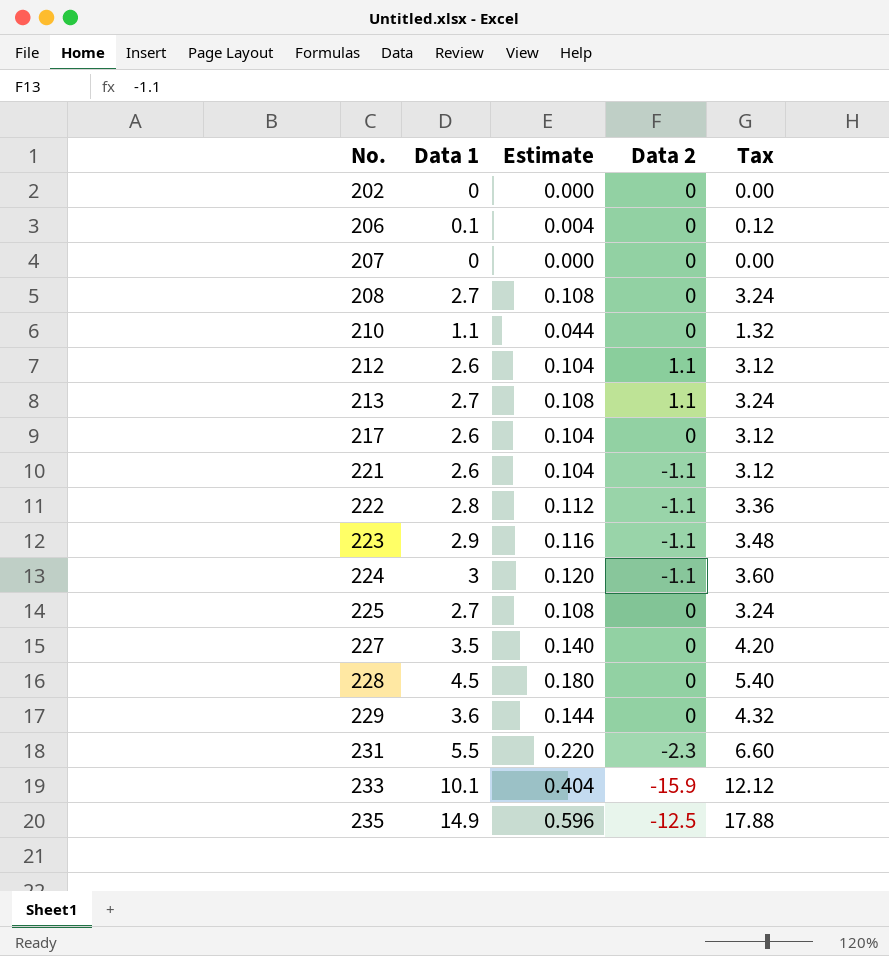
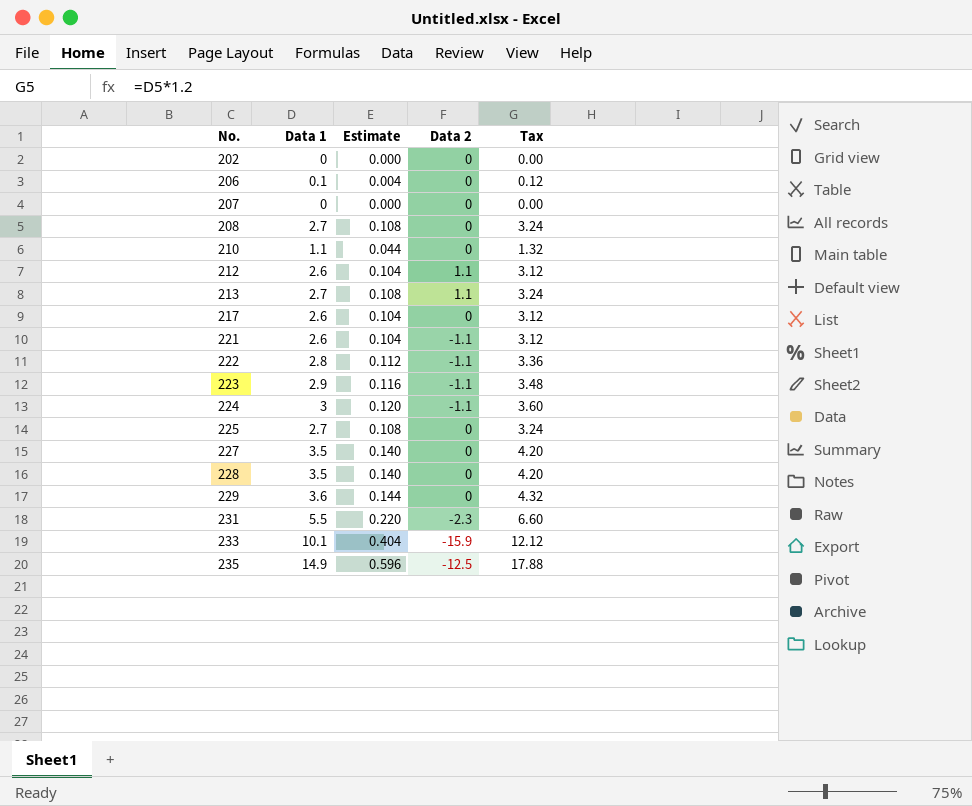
228 | Data 1: 4.5 -> 3.5
228 | Estimate: 0.180 -> 0.140
228 | Tax: 5.40 -> 4.20

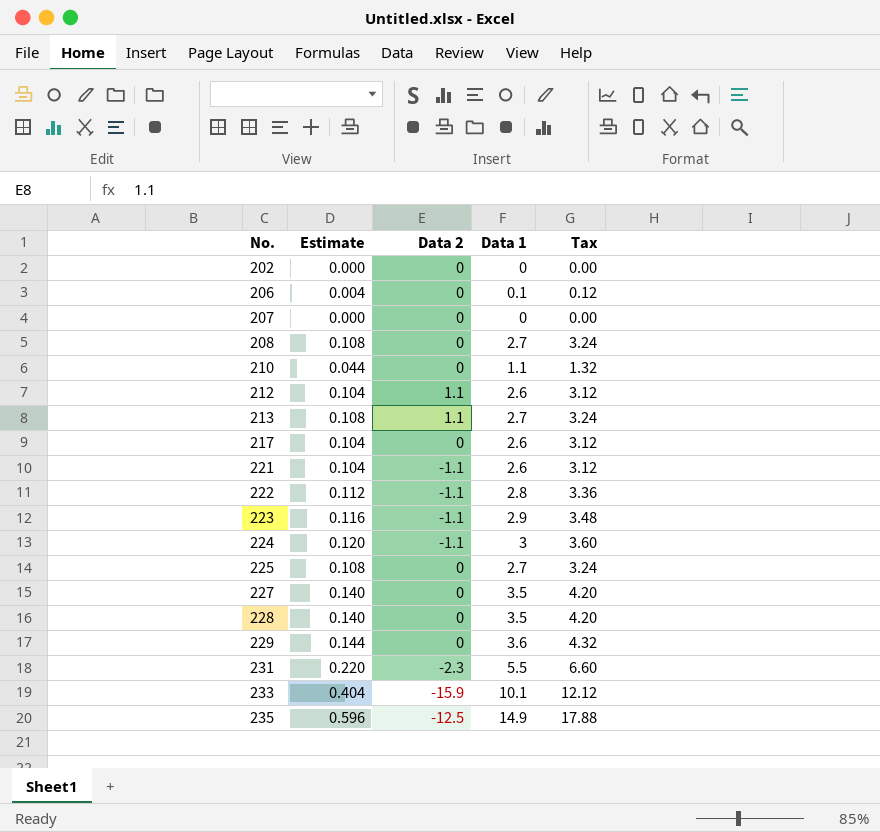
column Data 1 | position: 2 -> 4

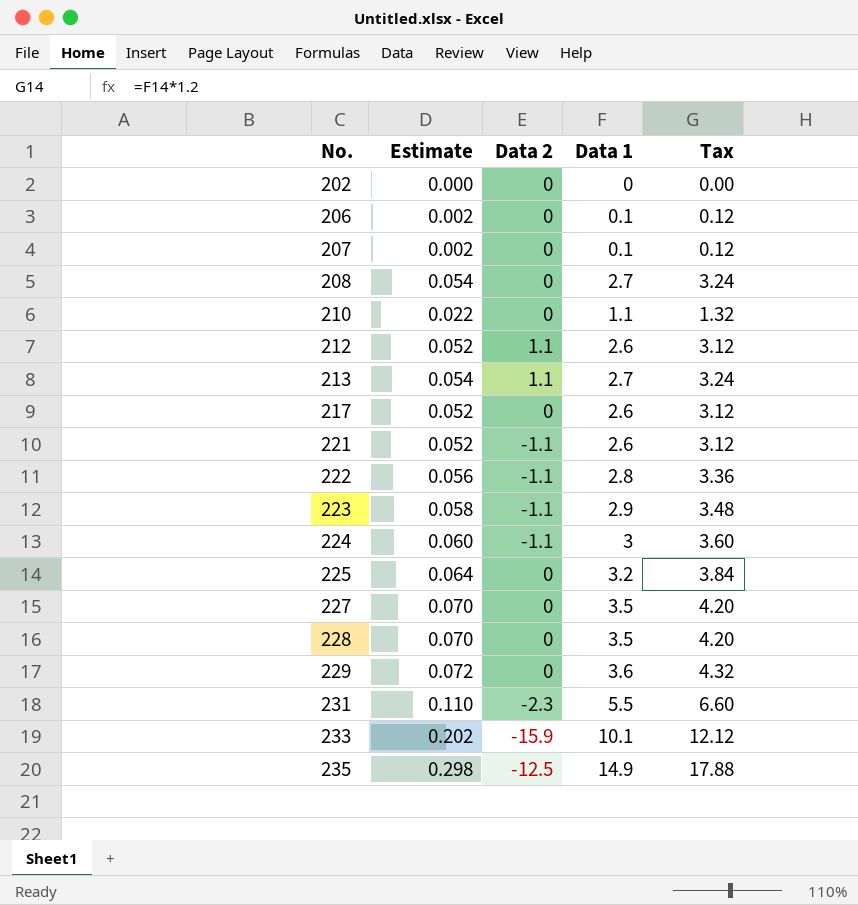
column Estimate | formula: [Data 1] * 0.04 -> [Data 1] * 0.02
207 | Data 1: 0 -> 0.1
207 | Tax: 0.00 -> 0.12
225 | Data 1: 2.7 -> 3.2
225 | Tax: 3.24 -> 3.84

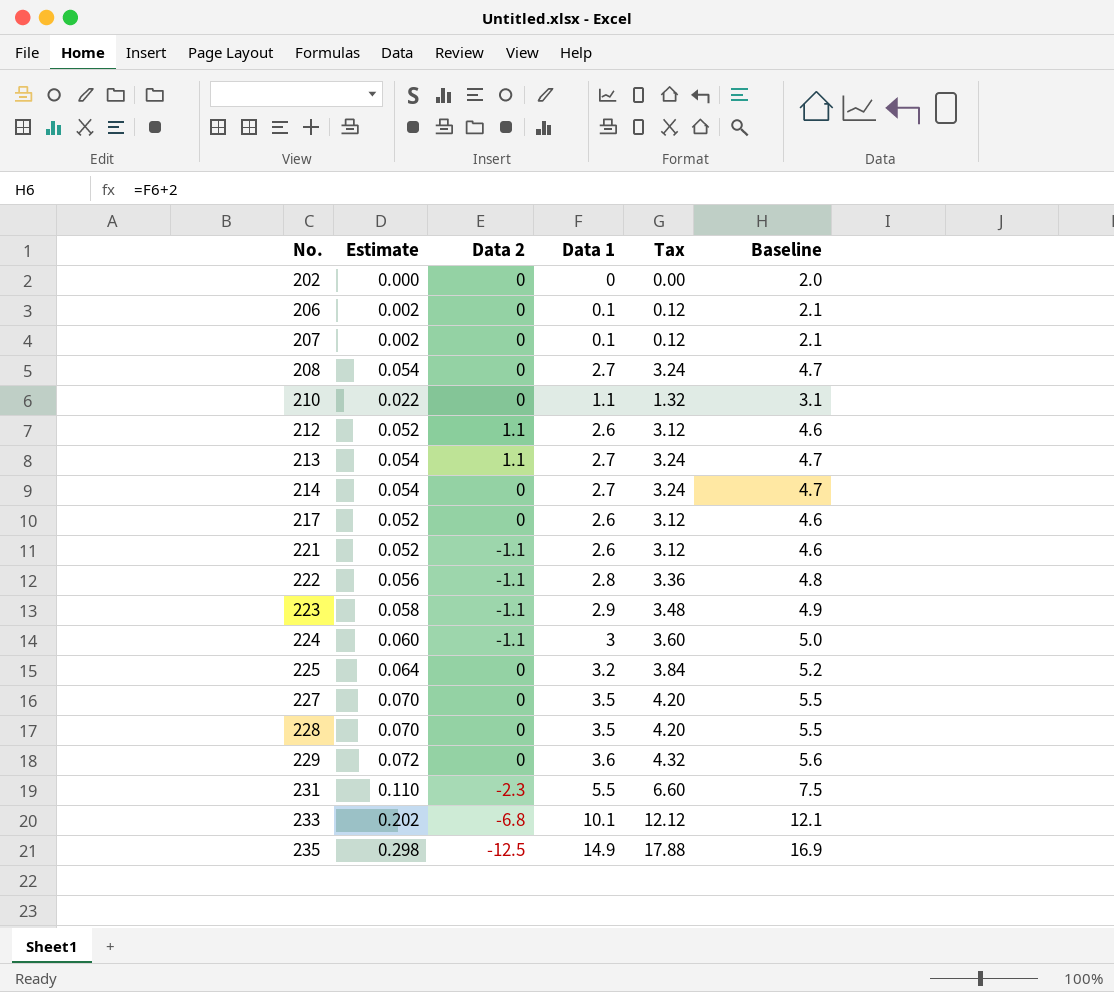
column Baseline | formula: none -> [Data 1] + 2
row 214: none -> 0.054 | 0 | 2.7 | 3.24 | 4.7
233 | Data 2: -15.9 -> -6.8

